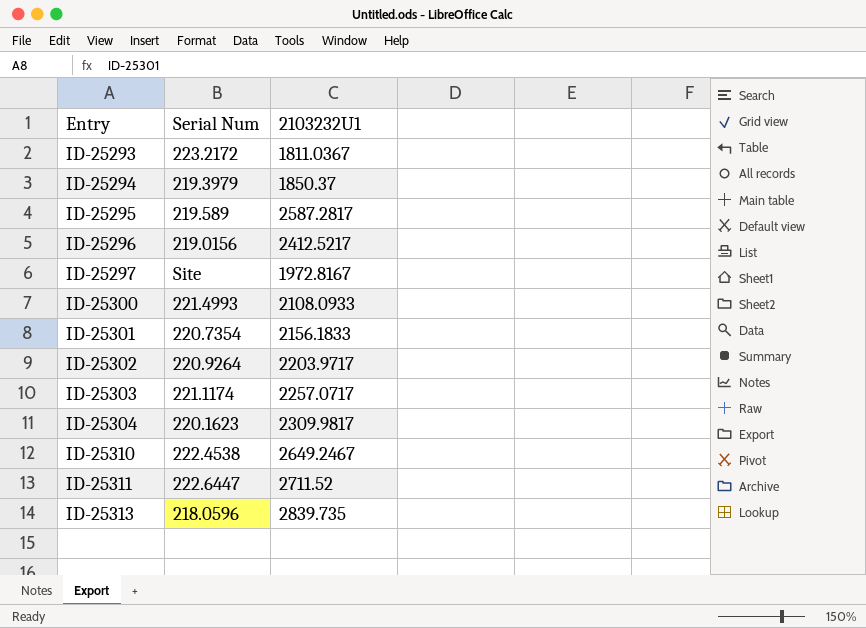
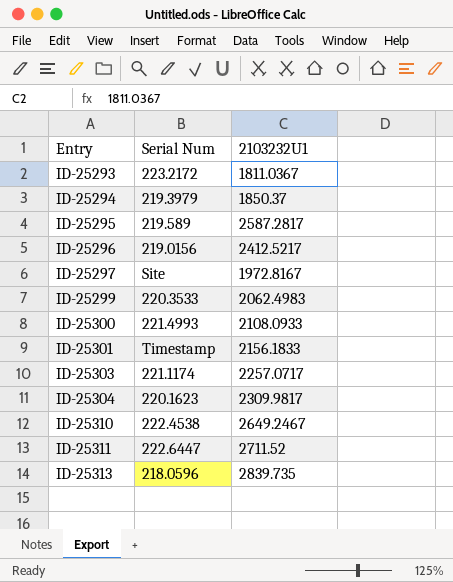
row ID-25302: 220.9264 | 2203.9717 -> none
row ID-25299: none -> 220.3533 | 2062.4983
ID-25301 | Serial Num: 220.7354 -> Timestamp

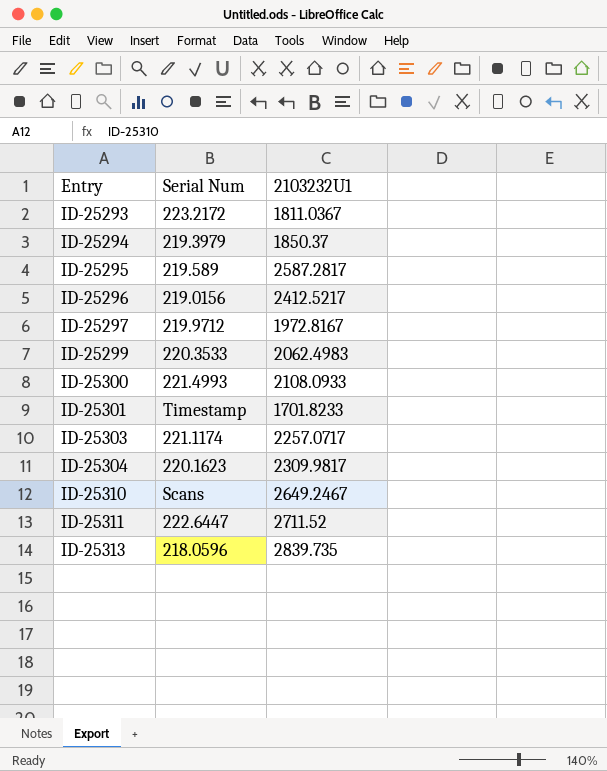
ID-25297 | Serial Num: Site -> 219.9712
ID-25301 | 2103232U1: 2156.1833 -> 1701.8233
ID-25310 | Serial Num: 222.4538 -> Scans

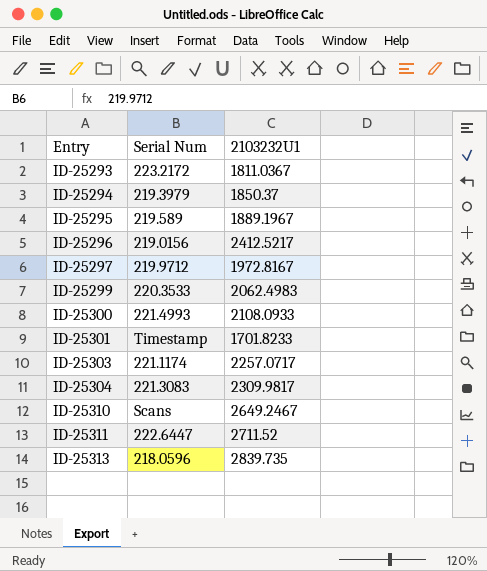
ID-25295 | 2103232U1: 2587.2817 -> 1889.1967
ID-25304 | Serial Num: 220.1623 -> 221.3083

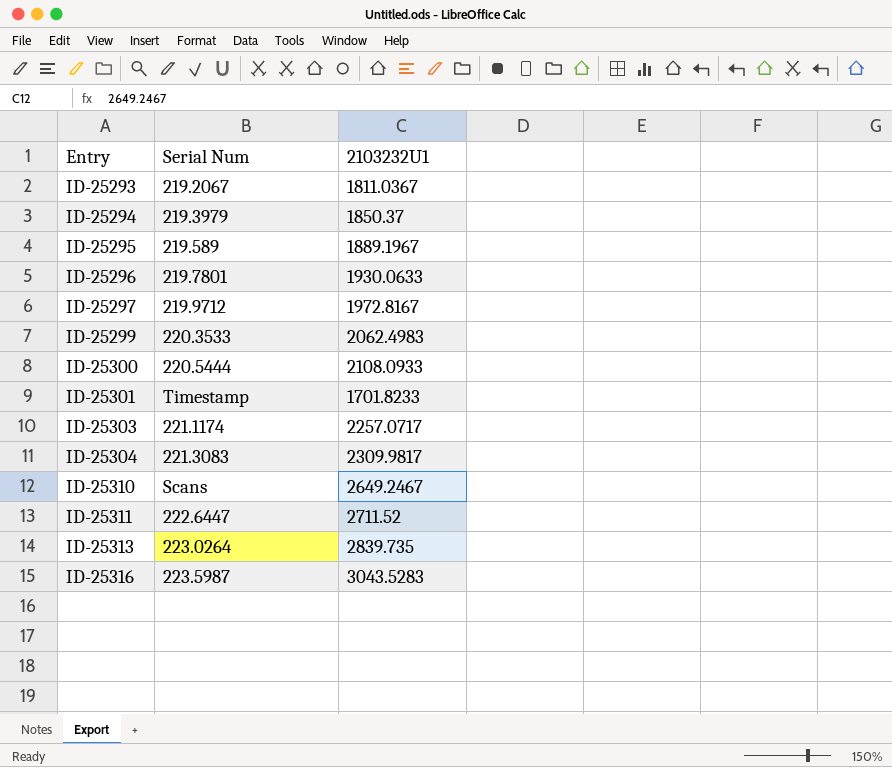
ID-25293 | Serial Num: 223.2172 -> 219.2067
ID-25296 | Serial Num: 219.0156 -> 219.7801
ID-25296 | 2103232U1: 2412.5217 -> 1930.0633
ID-25300 | Serial Num: 221.4993 -> 220.5444
ID-25313 | Serial Num: 218.0596 -> 223.0264
row ID-25316: none -> 223.5987 | 3043.5283

